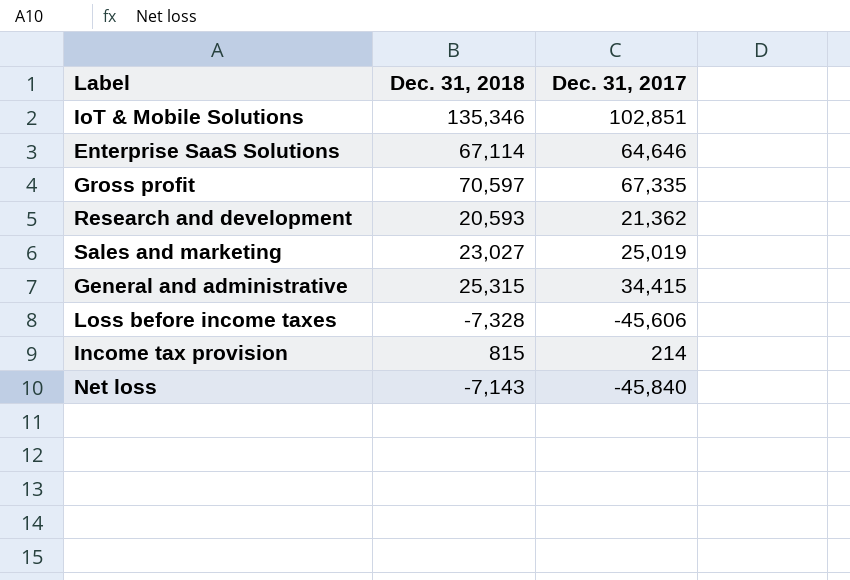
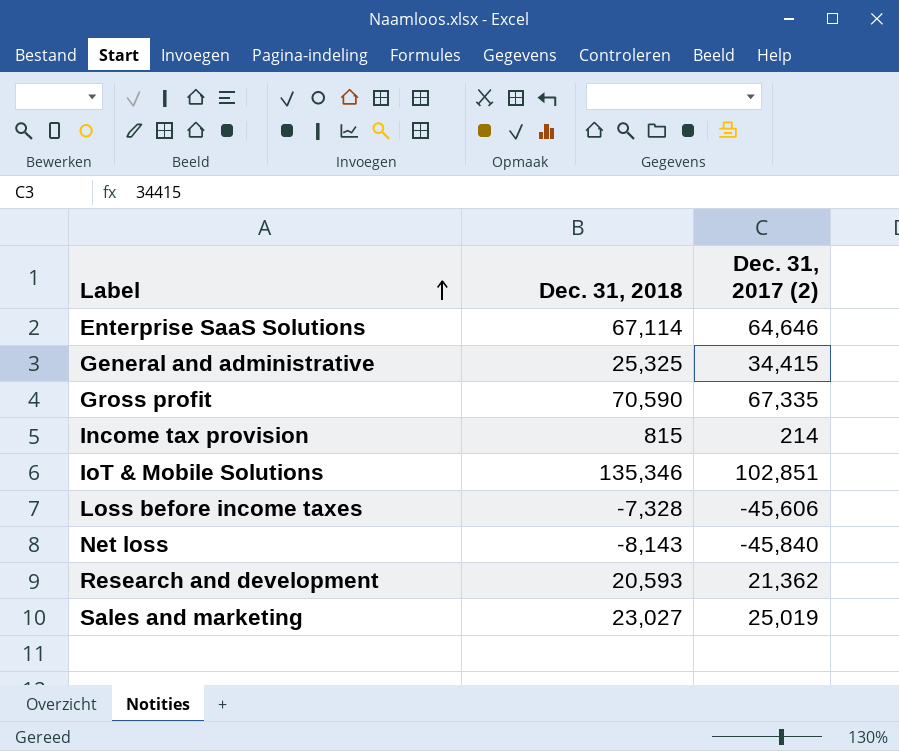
row order: none -> Label ascending
column name: Dec. 31, 2017 -> Dec. 31, 2017 (2)
General and administrative | Dec. 31, 2018: 25,315 -> 25,325
Gross profit | Dec. 31, 2018: 70,597 -> 70,590
Net loss | Dec. 31, 2018: -7,143 -> -8,143

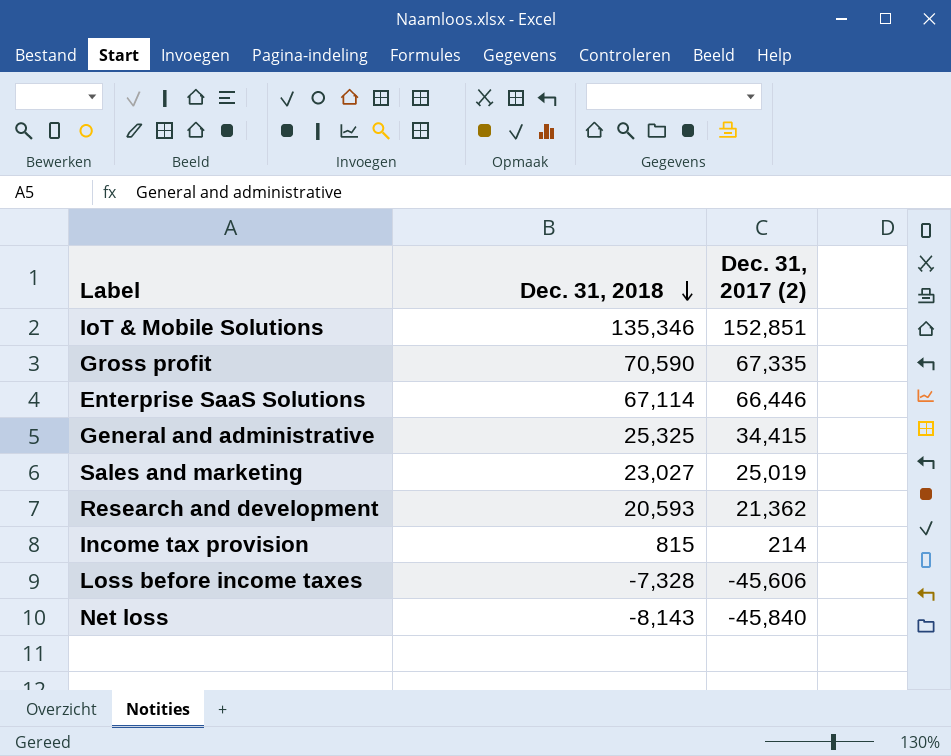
row order: Label ascending -> Dec. 31, 2018 descending
IoT & Mobile Solutions | Dec. 31, 2017 (2): 102,851 -> 152,851
Enterprise SaaS Solutions | Dec. 31, 2017 (2): 64,646 -> 66,446

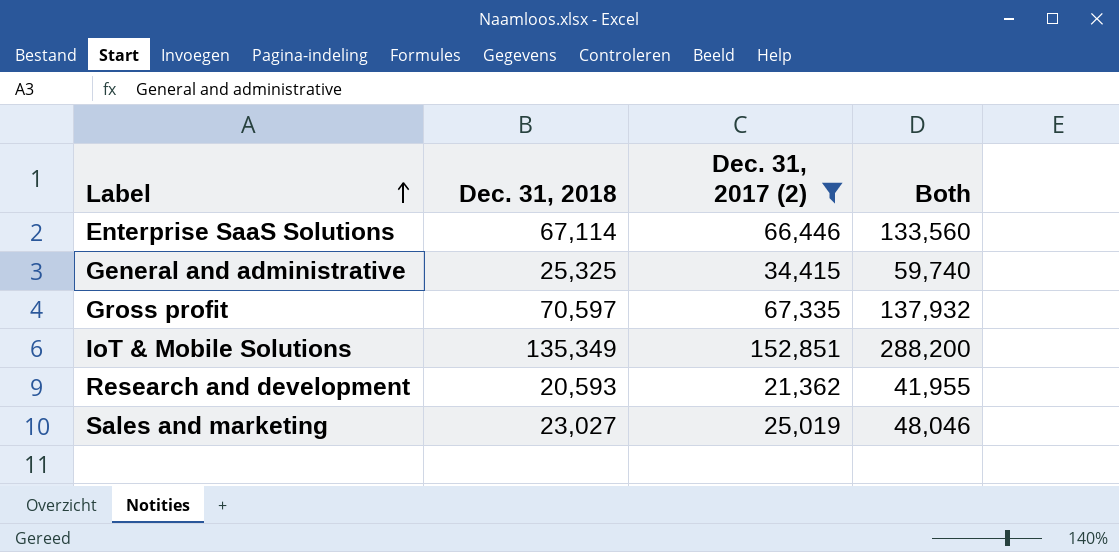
filter: none -> Dec. 31, 2017 (2) >= 21,362
row order: Dec. 31, 2018 descending -> Label ascending
column Both | formula: none -> [Dec. 31, 2018] + [Dec. 31, 2017 (2)]
Gross profit | Dec. 31, 2018: 70,590 -> 70,597
IoT & Mobile Solutions | Dec. 31, 2018: 135,346 -> 135,349

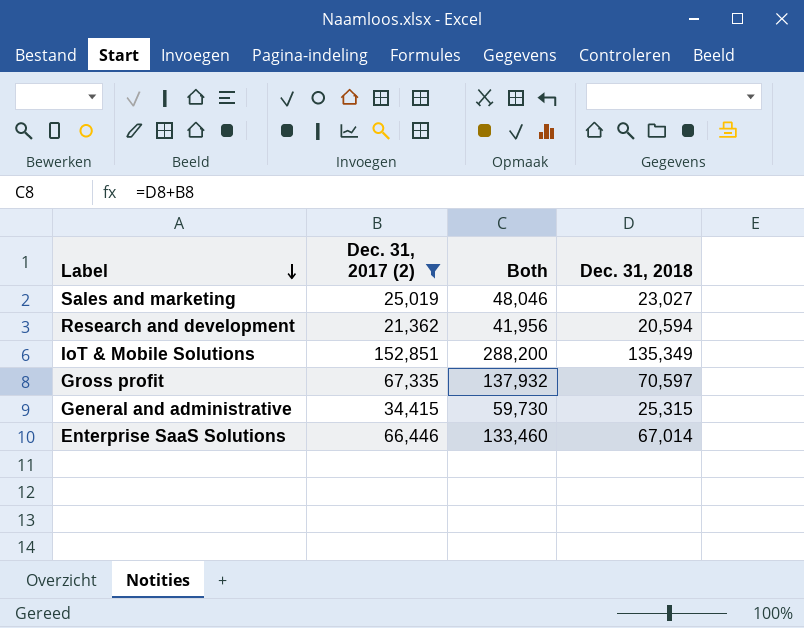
row order: Label ascending -> Label descending
column Dec. 31, 2018 | position: 2 -> 4
Research and development | Both: 41,955 -> 41,956
Research and development | Dec. 31, 2018: 20,593 -> 20,594
General and administrative | Both: 59,740 -> 59,730
General and administrative | Dec. 31, 2018: 25,325 -> 25,315
Enterprise SaaS Solutions | Both: 133,560 -> 133,460
Enterprise SaaS Solutions | Dec. 31, 2018: 67,114 -> 67,014

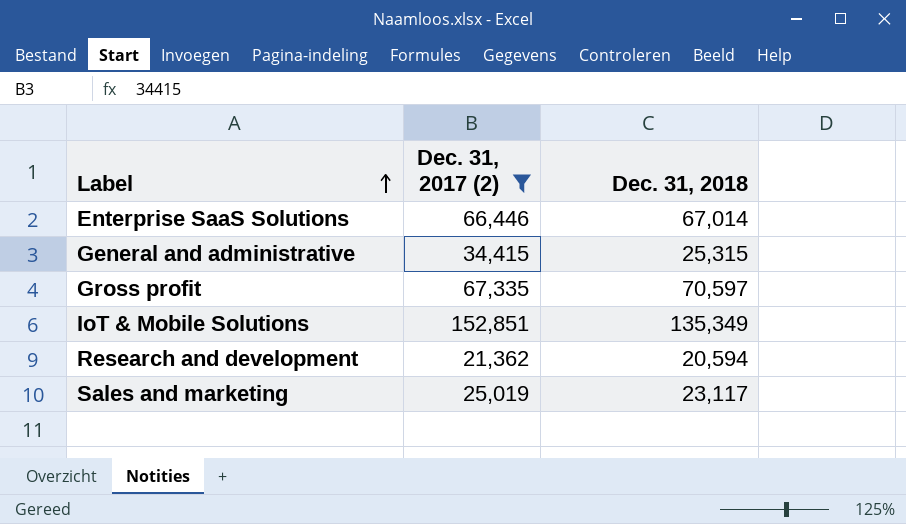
row order: Label descending -> Label ascending
column Both | formula: [Dec. 31, 2017 (2)] + [Dec. 31, 2018] -> none
Sales and marketing | Dec. 31, 2018: 23,027 -> 23,117

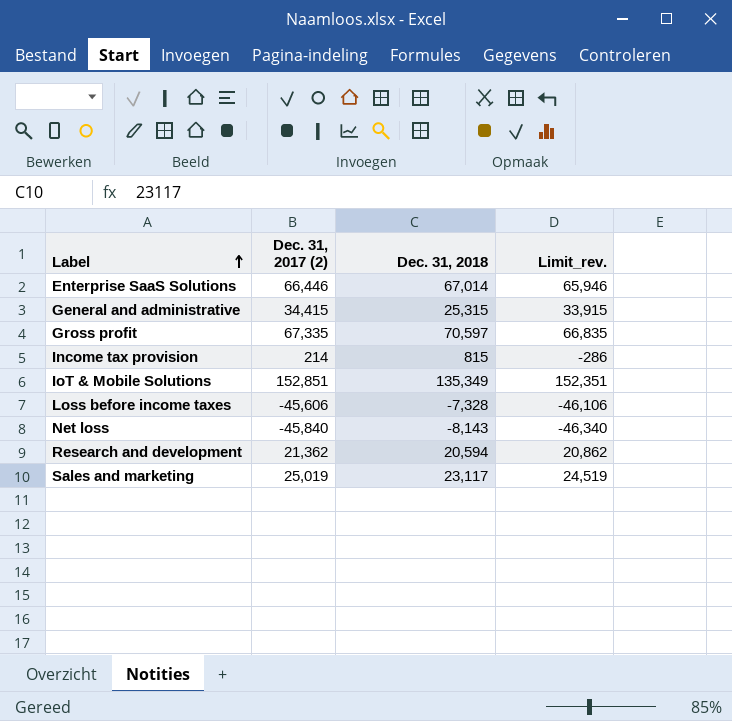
filter: Dec. 31, 2017 (2) >= 21,362 -> none
column Limit_rev. | formula: none -> [Dec. 31, 2017 (2)] - 500

